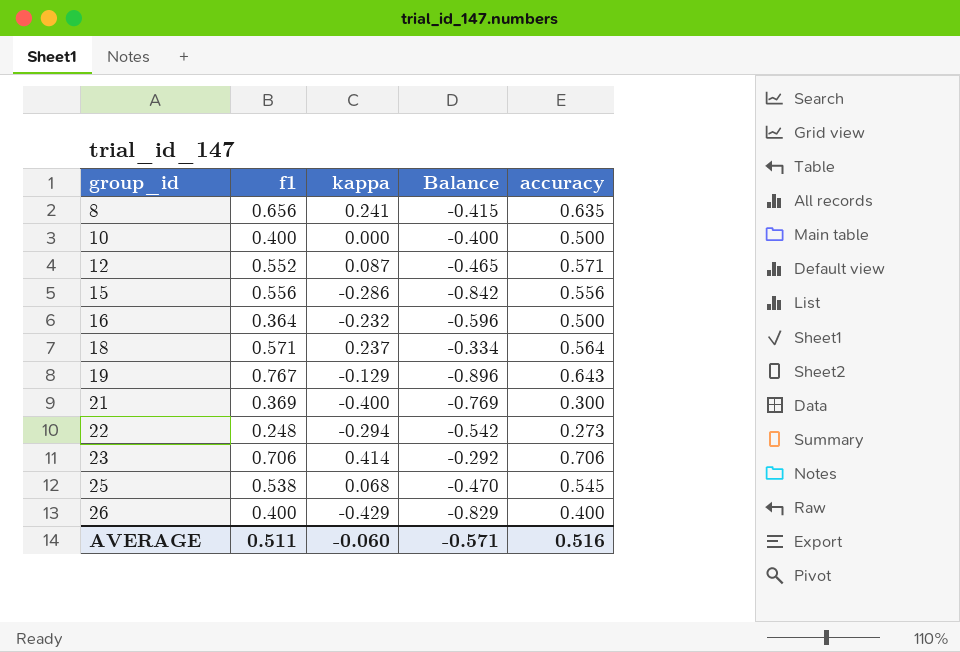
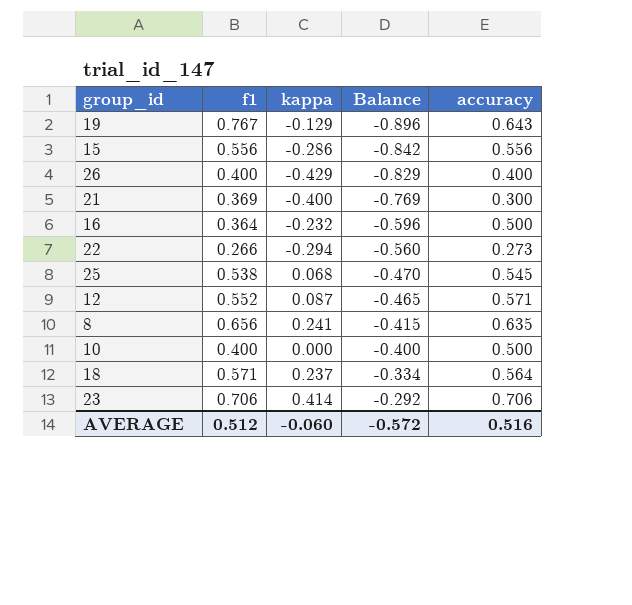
row order: group_id ascending -> Balance ascending
22 | f1: 0.248 -> 0.266
22 | Balance: -0.542 -> -0.560
AVERAGE | f1: 0.511 -> 0.512
AVERAGE | Balance: -0.571 -> -0.572

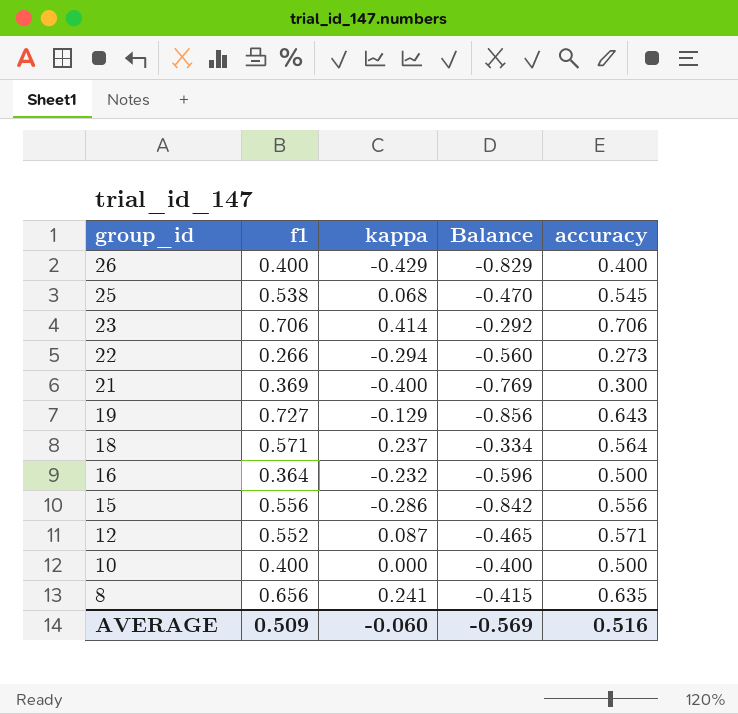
row order: Balance ascending -> group_id descending
19 | f1: 0.767 -> 0.727
19 | Balance: -0.896 -> -0.856
AVERAGE | f1: 0.512 -> 0.509
AVERAGE | Balance: -0.572 -> -0.569

